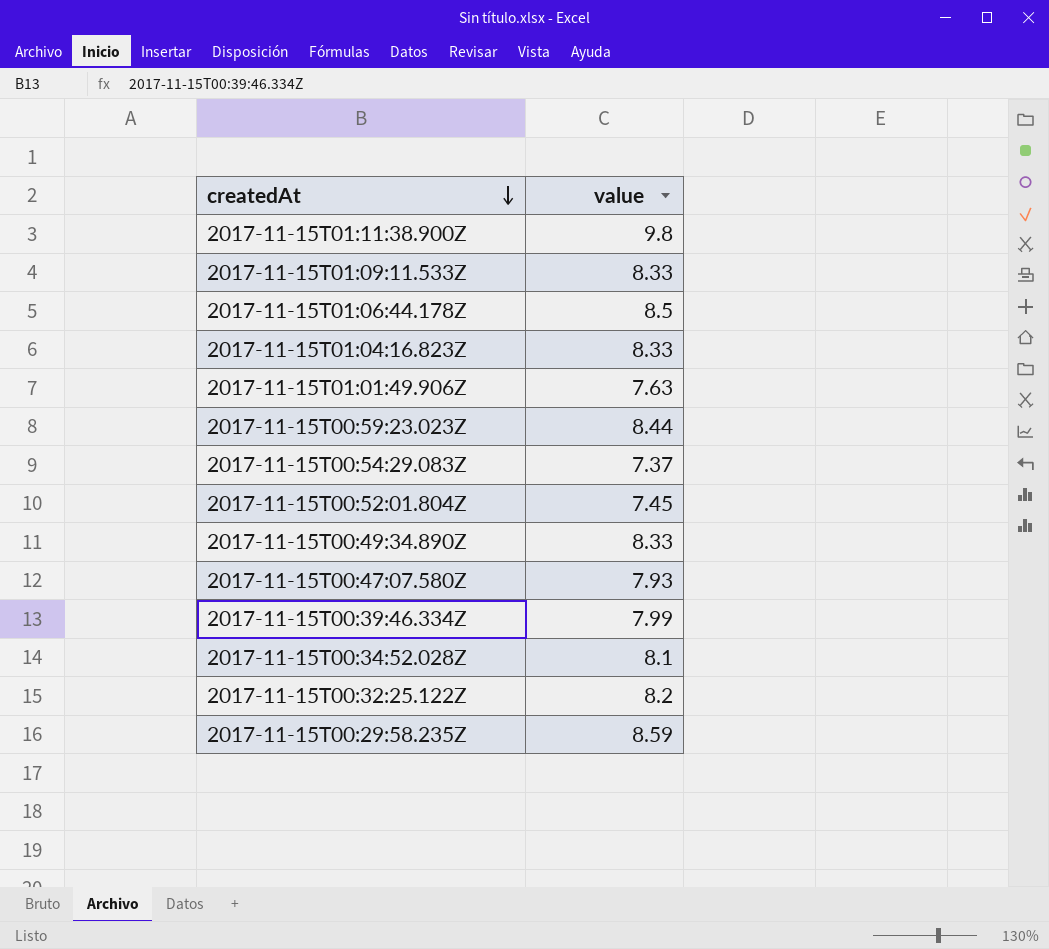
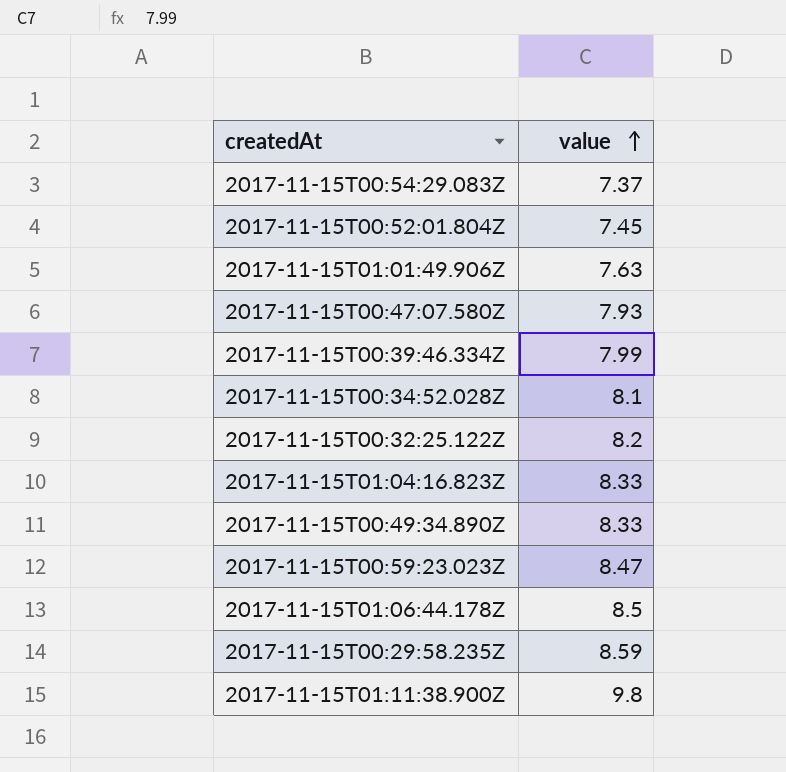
row order: createdAt descending -> value ascending
row 2017-11-15T01:09:11.533Z: 8.33 -> none
2017-11-15T00:59:23.023Z | value: 8.44 -> 8.47

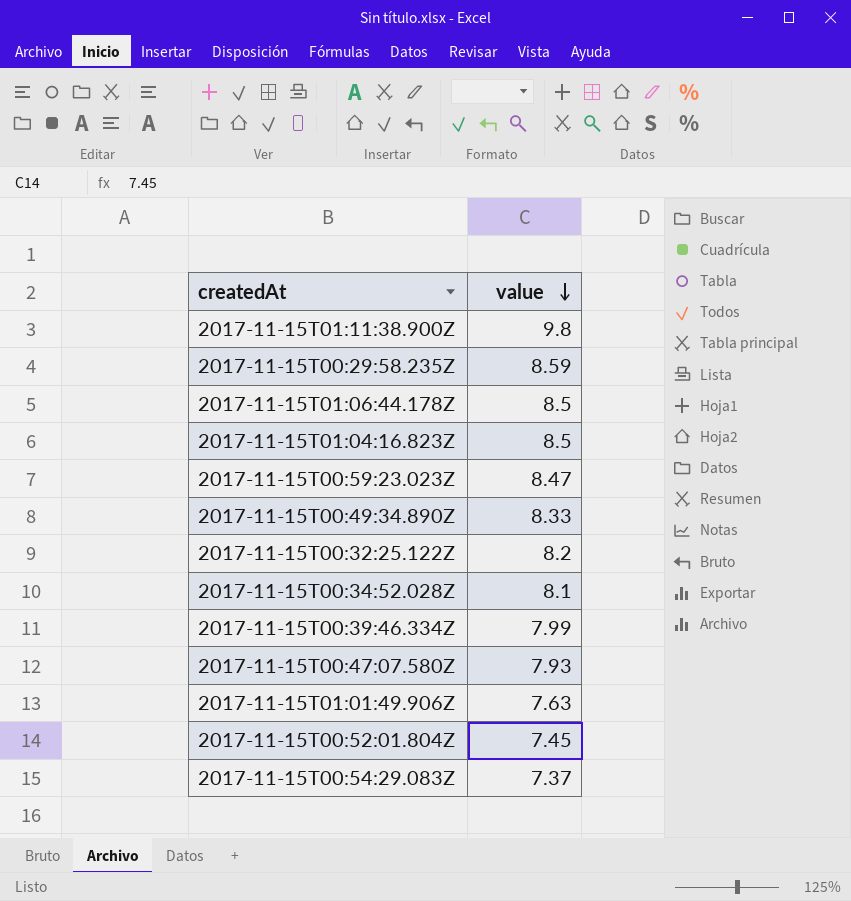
row order: value ascending -> value descending
2017-11-15T01:04:16.823Z | value: 8.33 -> 8.5

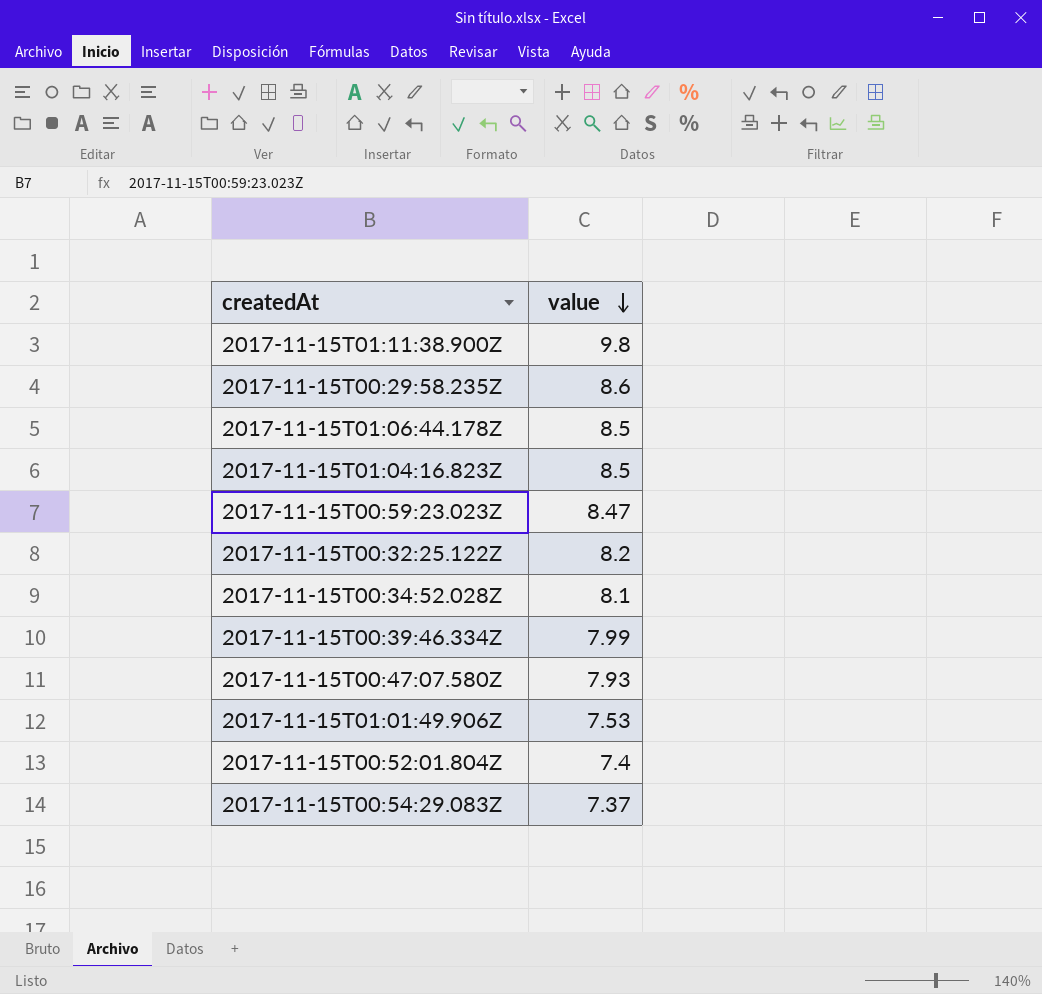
row 2017-11-15T00:49:34.890Z: 8.33 -> none
2017-11-15T00:29:58.235Z | value: 8.59 -> 8.6
2017-11-15T01:01:49.906Z | value: 7.63 -> 7.53
2017-11-15T00:52:01.804Z | value: 7.45 -> 7.4

